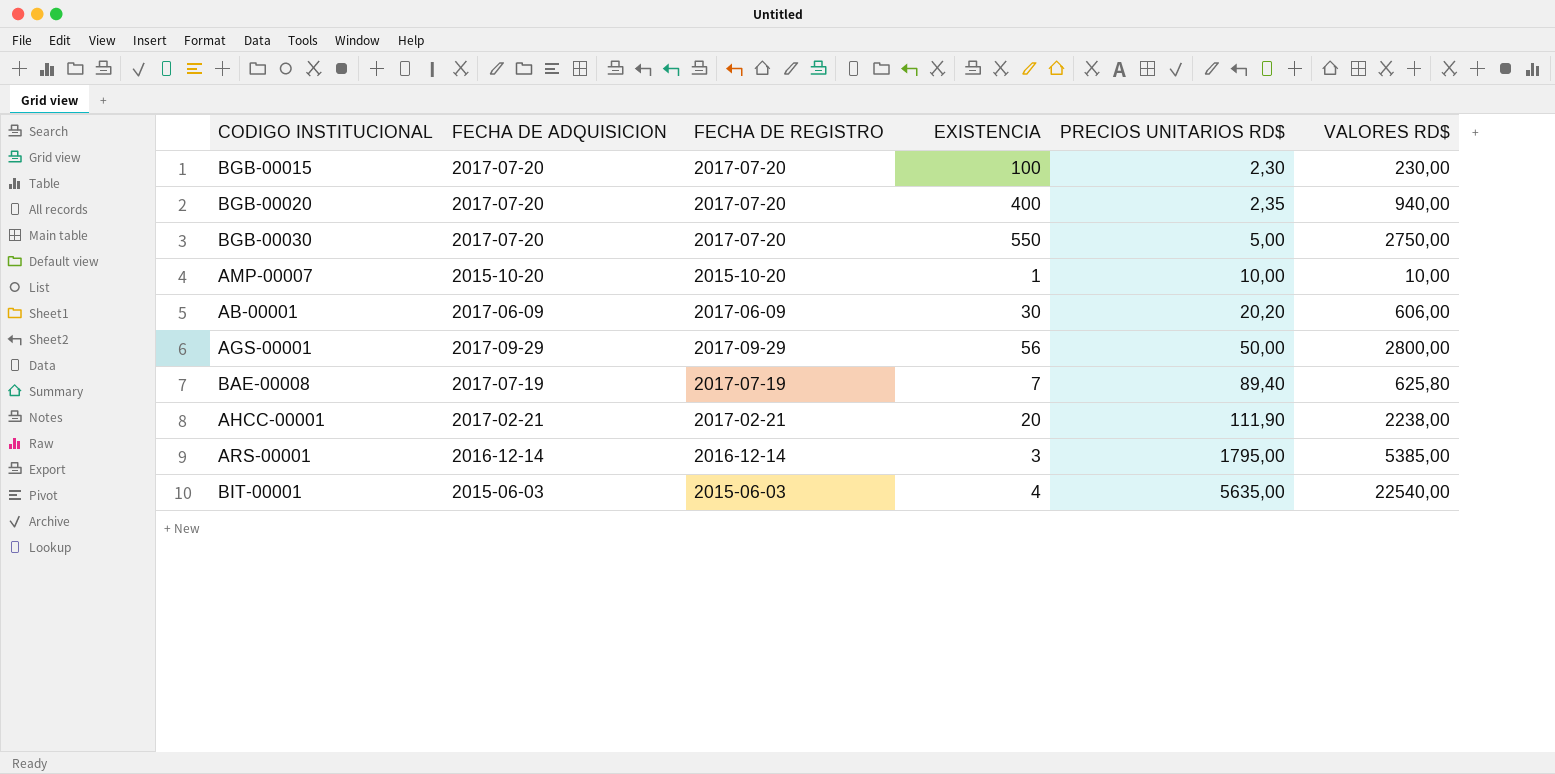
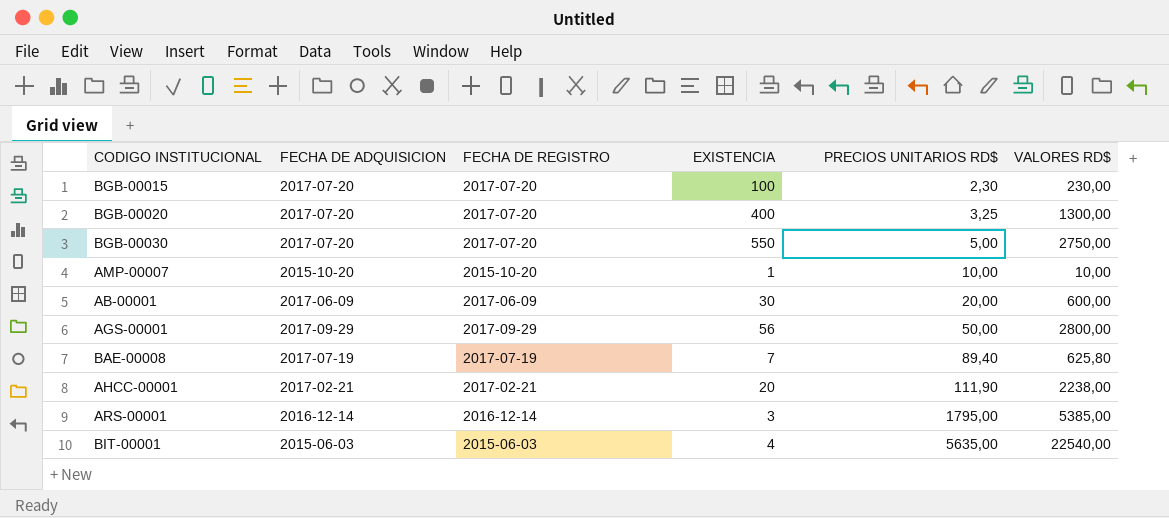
BGB-00020 | PRECIOS UNITARIOS RD$: 2,35 -> 3,25
BGB-00020 | VALORES RD$: 940,00 -> 1300,00
AB-00001 | PRECIOS UNITARIOS RD$: 20,20 -> 20,00
AB-00001 | VALORES RD$: 606,00 -> 600,00

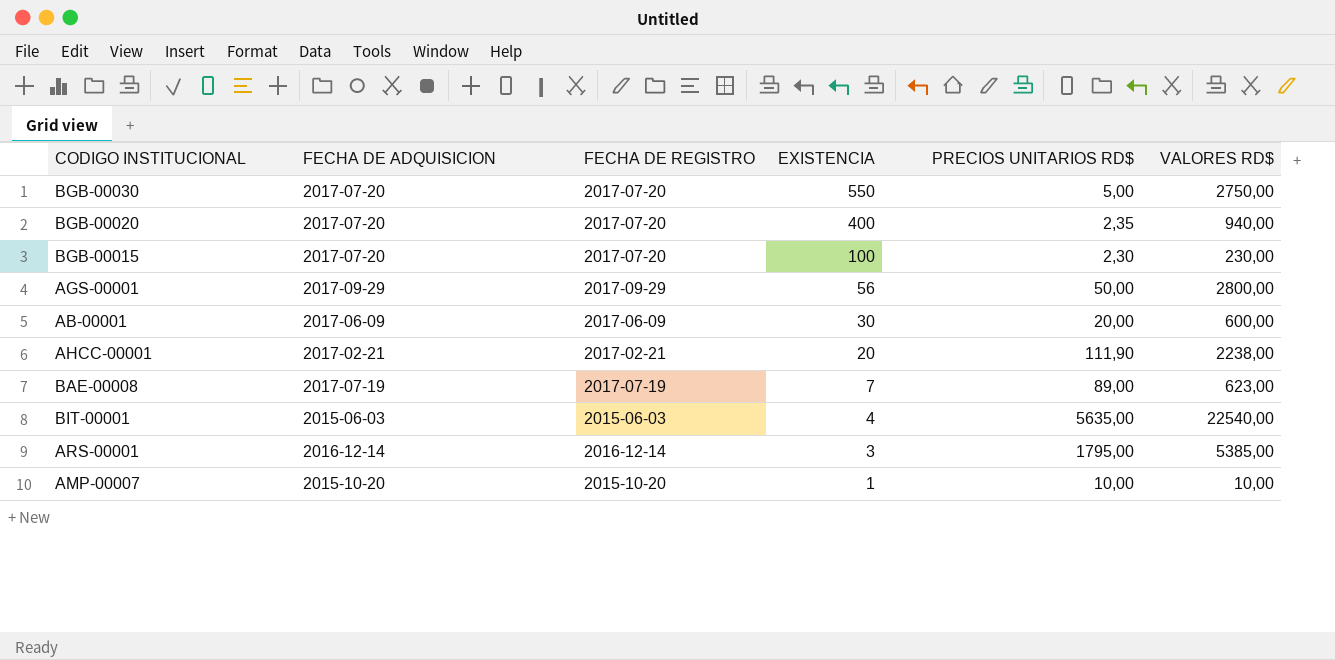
row order: PRECIOS UNITARIOS RD$ ascending -> EXISTENCIA descending
BGB-00020 | PRECIOS UNITARIOS RD$: 3,25 -> 2,35
BGB-00020 | VALORES RD$: 1300,00 -> 940,00
BAE-00008 | PRECIOS UNITARIOS RD$: 89,40 -> 89,00
BAE-00008 | VALORES RD$: 625,80 -> 623,00

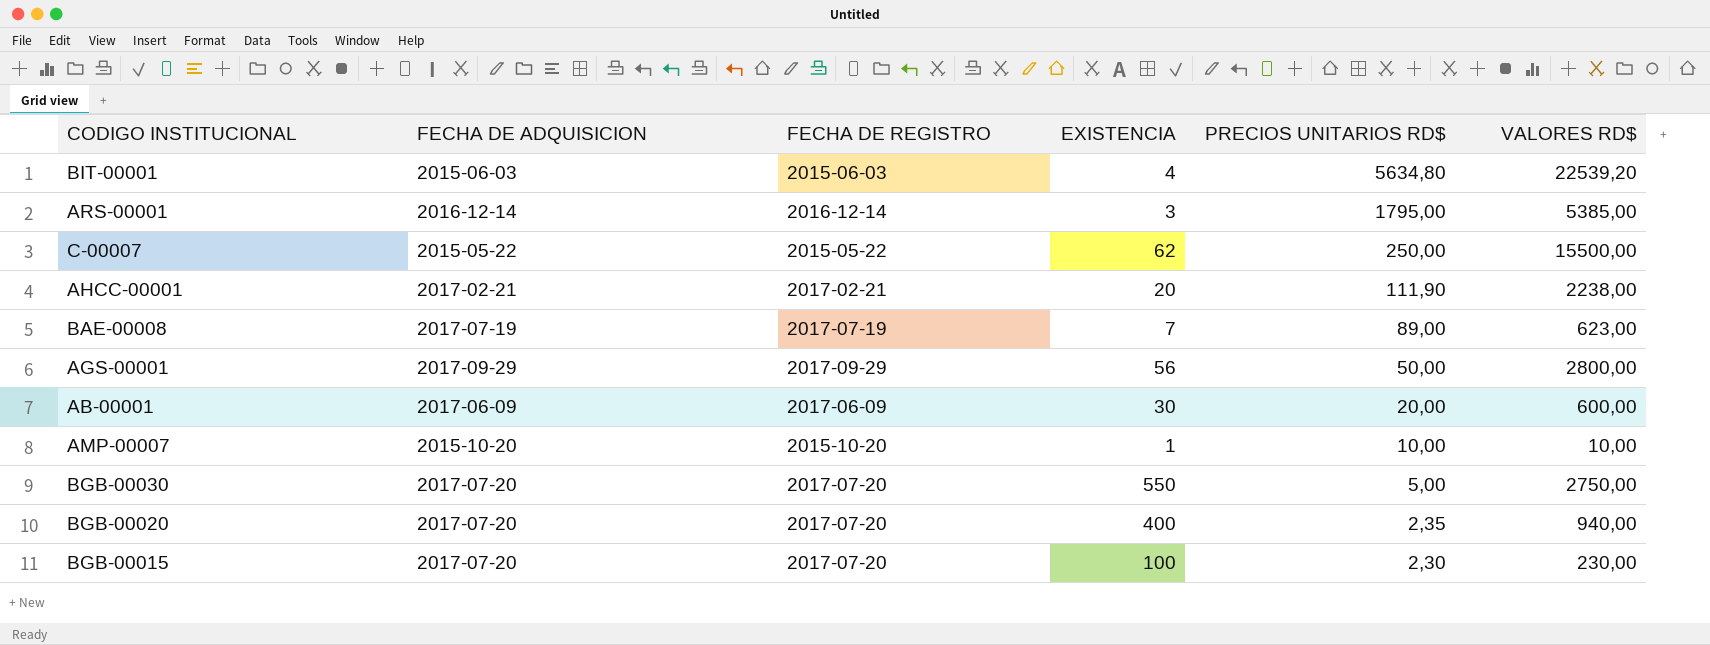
row order: EXISTENCIA descending -> PRECIOS UNITARIOS RD$ descending
BIT-00001 | PRECIOS UNITARIOS RD$: 5635,00 -> 5634,80
BIT-00001 | VALORES RD$: 22540,00 -> 22539,20
row C-00007: none -> 2015-05-22 | 2015-05-22 | 62 | 250,00 | 15500,00

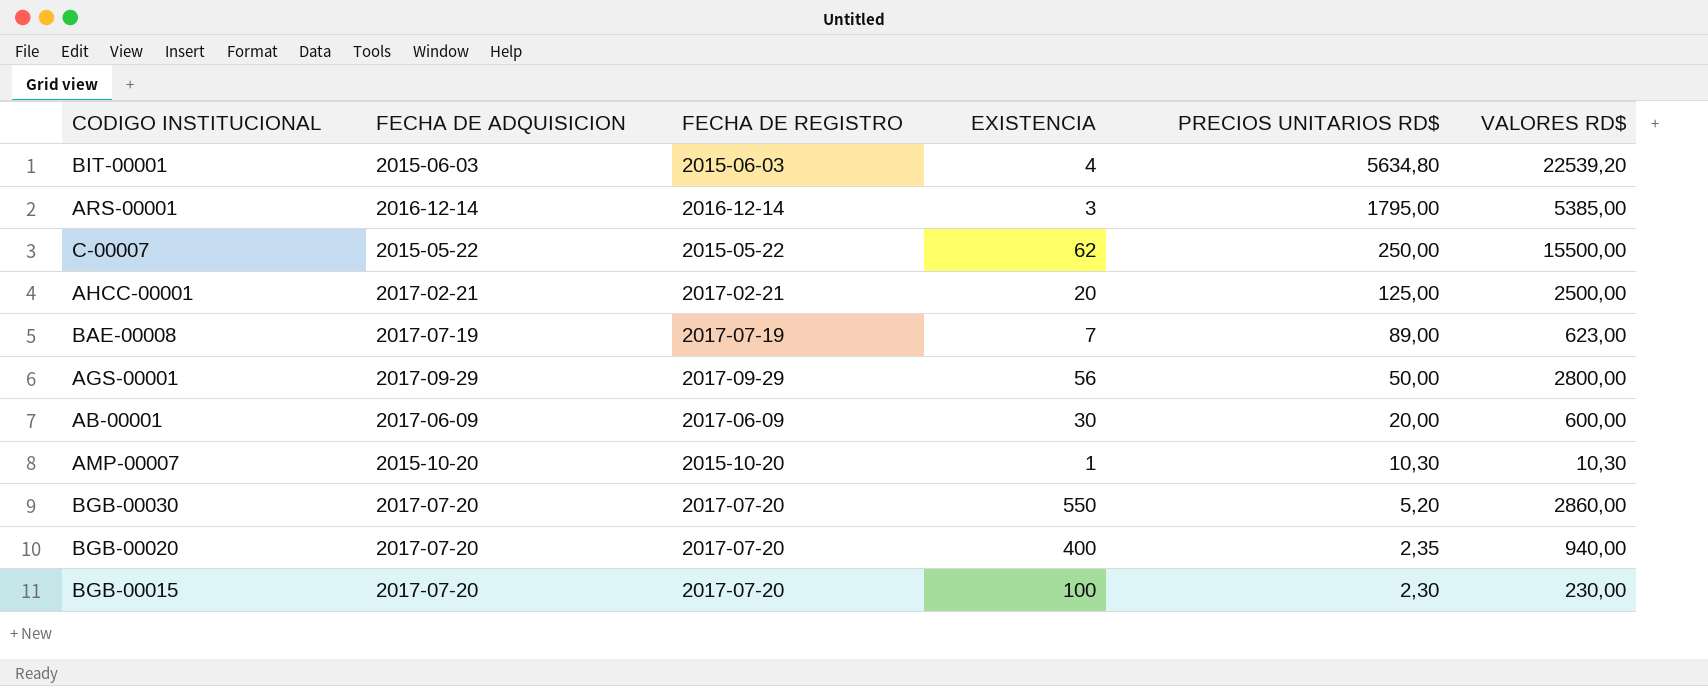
AHCC-00001 | PRECIOS UNITARIOS RD$: 111,90 -> 125,00
AHCC-00001 | VALORES RD$: 2238,00 -> 2500,00
AMP-00007 | PRECIOS UNITARIOS RD$: 10,00 -> 10,30
AMP-00007 | VALORES RD$: 10,00 -> 10,30
BGB-00030 | PRECIOS UNITARIOS RD$: 5,00 -> 5,20
BGB-00030 | VALORES RD$: 2750,00 -> 2860,00

